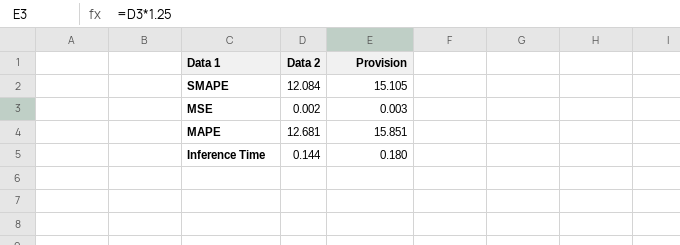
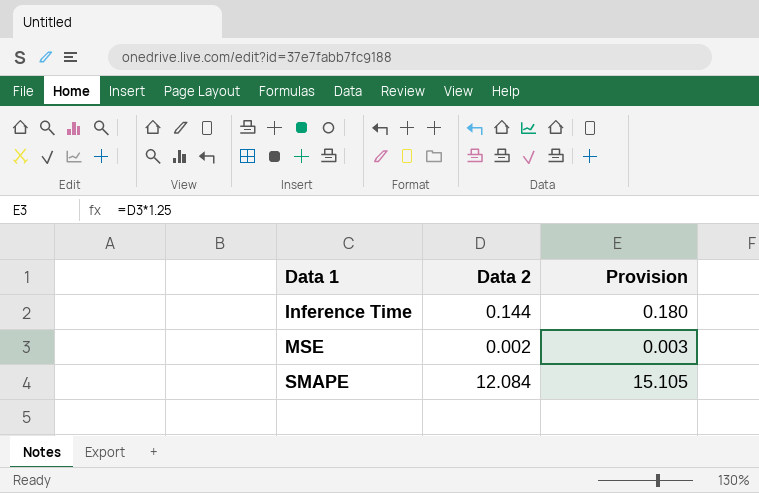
row order: Data 1 descending -> Data 1 ascending
row MAPE: 12.681 | 15.851 -> none

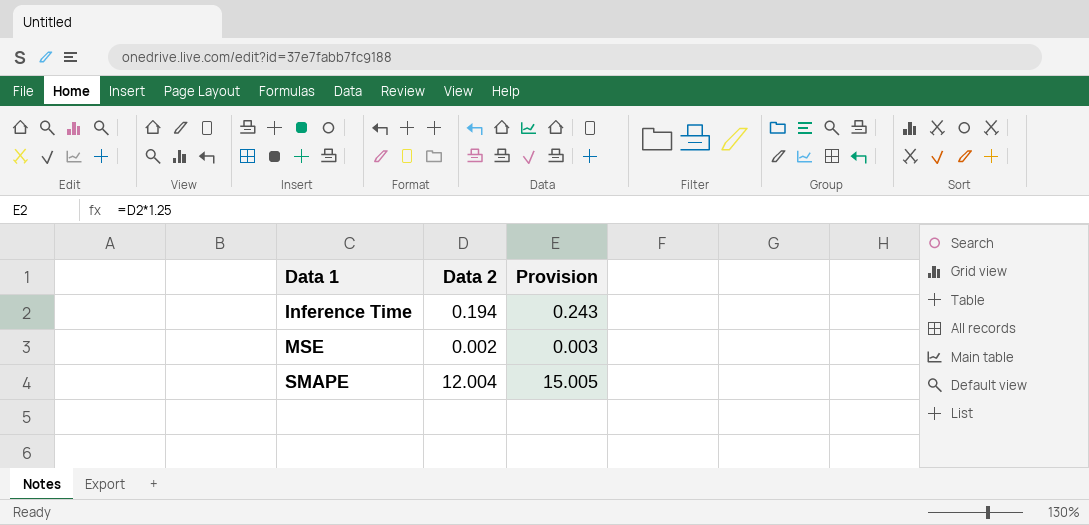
Inference Time | Data 2: 0.144 -> 0.194
Inference Time | Provision: 0.180 -> 0.243
SMAPE | Data 2: 12.084 -> 12.004
SMAPE | Provision: 15.105 -> 15.005

